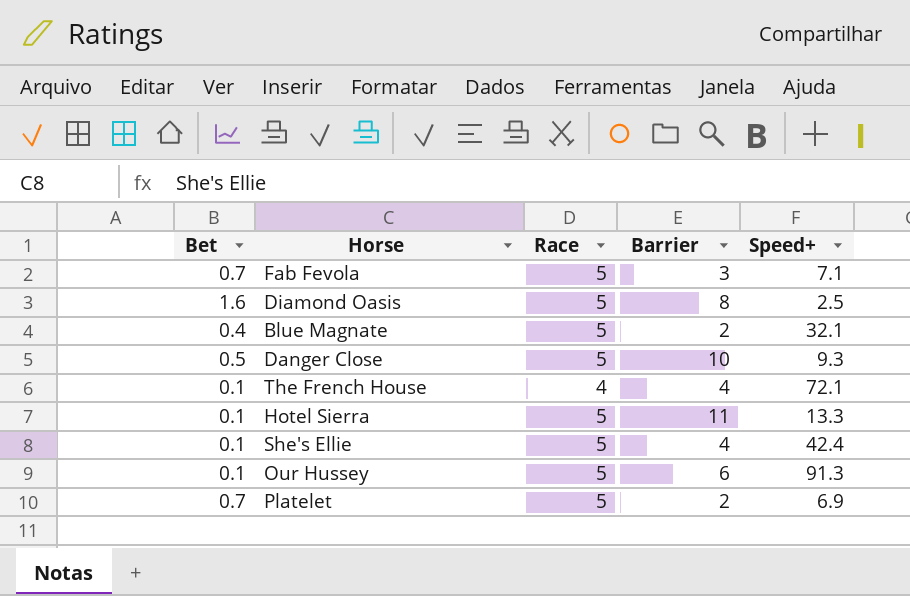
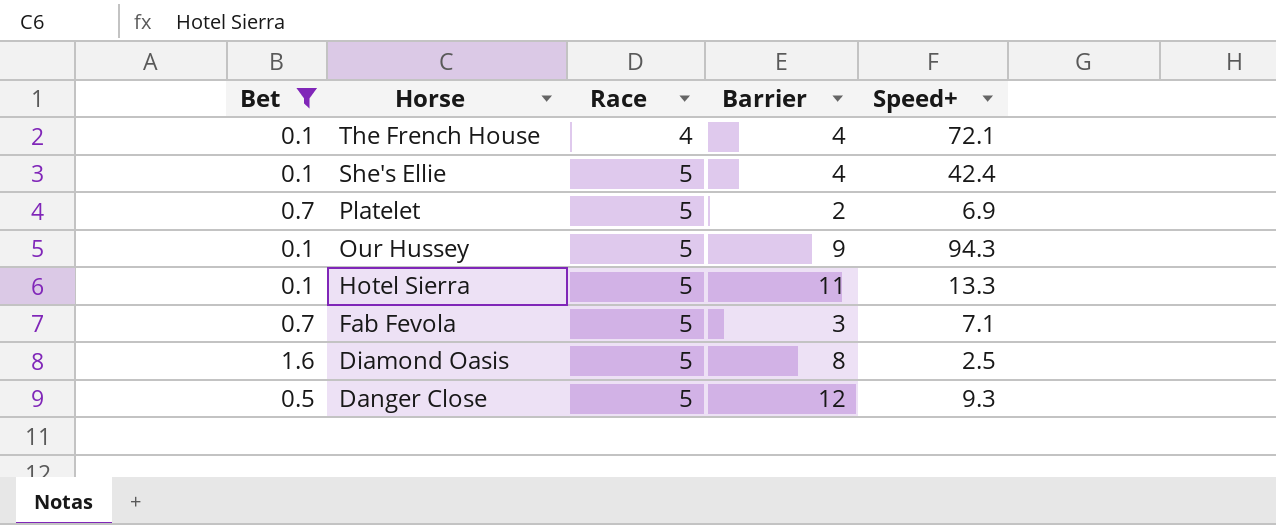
filter: none -> Bet != 0.4
row order: none -> Horse descending
Our Hussey | Barrier: 6 -> 9
Our Hussey | Speed+: 91.3 -> 94.3
Danger Close | Barrier: 10 -> 12

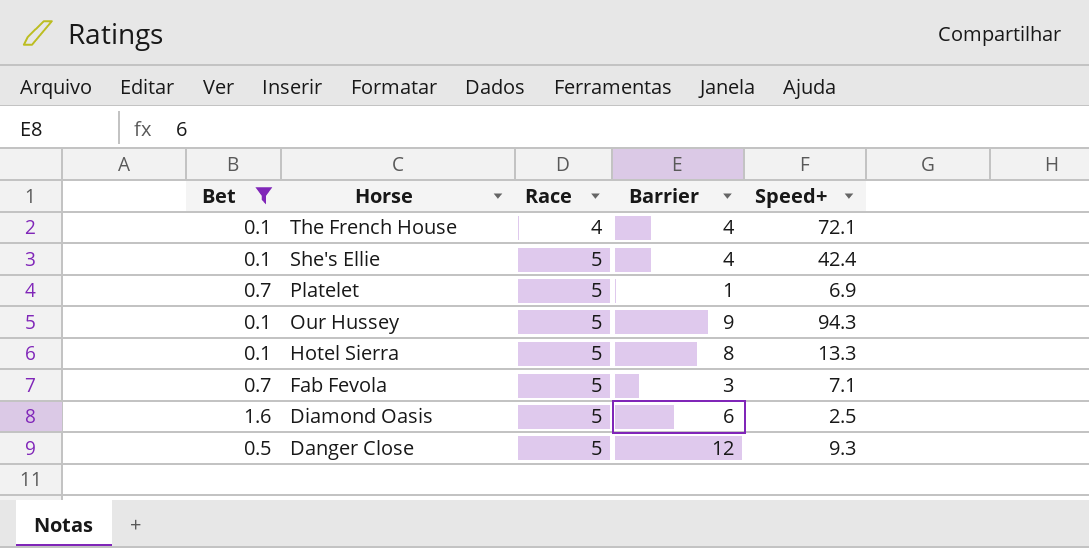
Platelet | Barrier: 2 -> 1
Hotel Sierra | Barrier: 11 -> 8
Diamond Oasis | Barrier: 8 -> 6

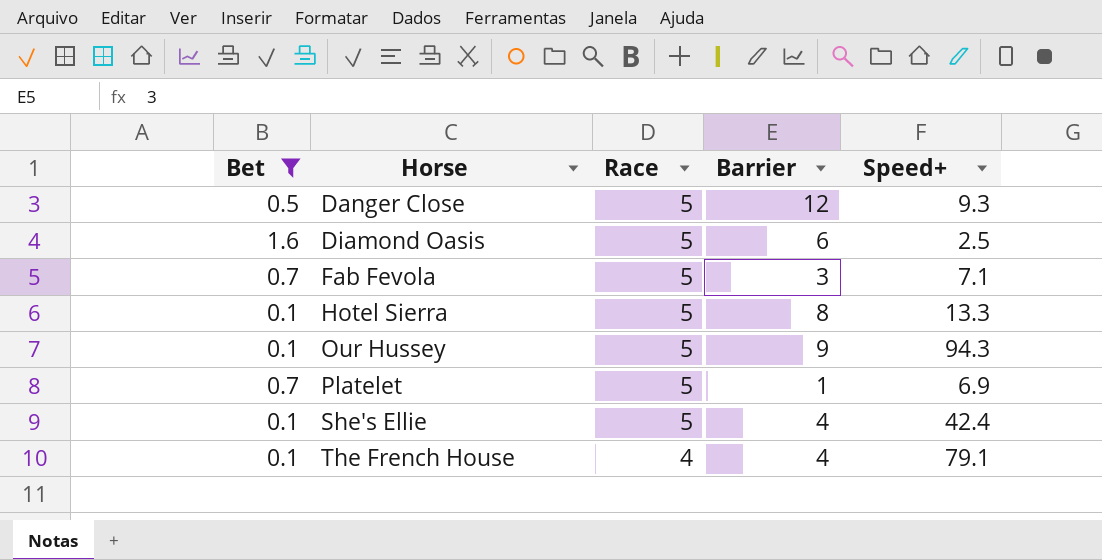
row order: Horse descending -> Horse ascending
The French House | Speed+: 72.1 -> 79.1

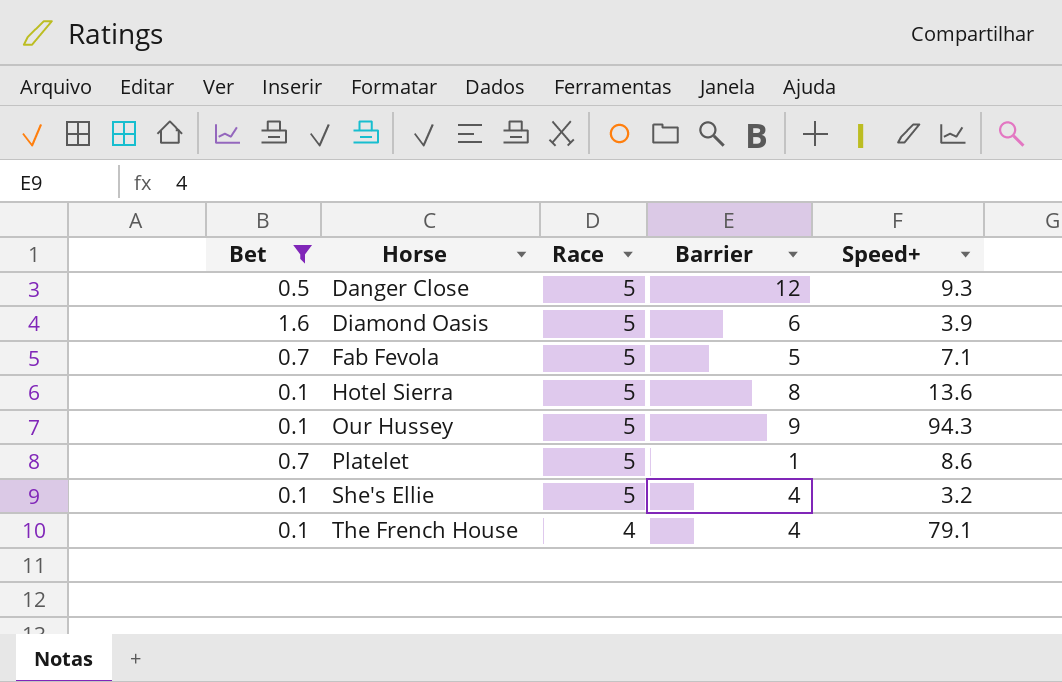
Diamond Oasis | Speed+: 2.5 -> 3.9
Fab Fevola | Barrier: 3 -> 5
Hotel Sierra | Speed+: 13.3 -> 13.6
Platelet | Speed+: 6.9 -> 8.6
She's Ellie | Speed+: 42.4 -> 3.2

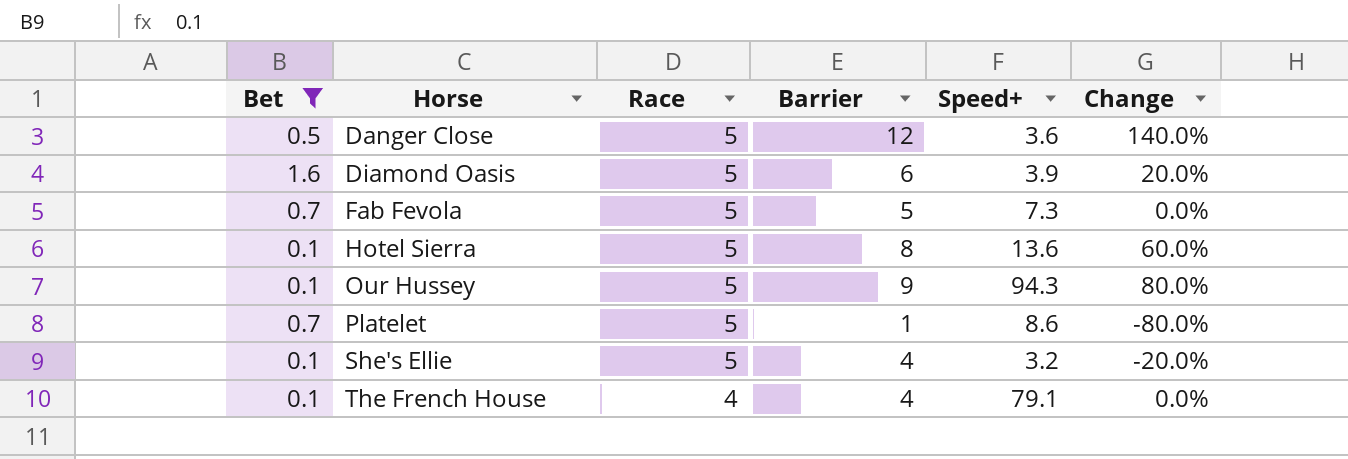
column Change | formula: none -> ([Barrier] - [Race]) / [Race]
Danger Close | Speed+: 9.3 -> 3.6
Fab Fevola | Speed+: 7.1 -> 7.3

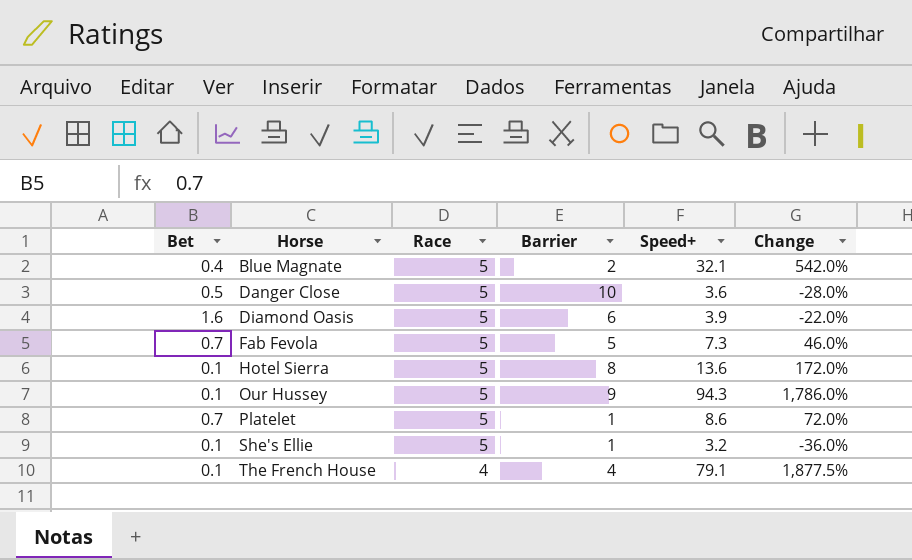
filter: Bet != 0.4 -> none
column Change | formula: ([Barrier] - [Race]) / [Race] -> ([Speed+] - [Race]) / [Race]
Danger Close | Barrier: 12 -> 10
She's Ellie | Barrier: 4 -> 1

